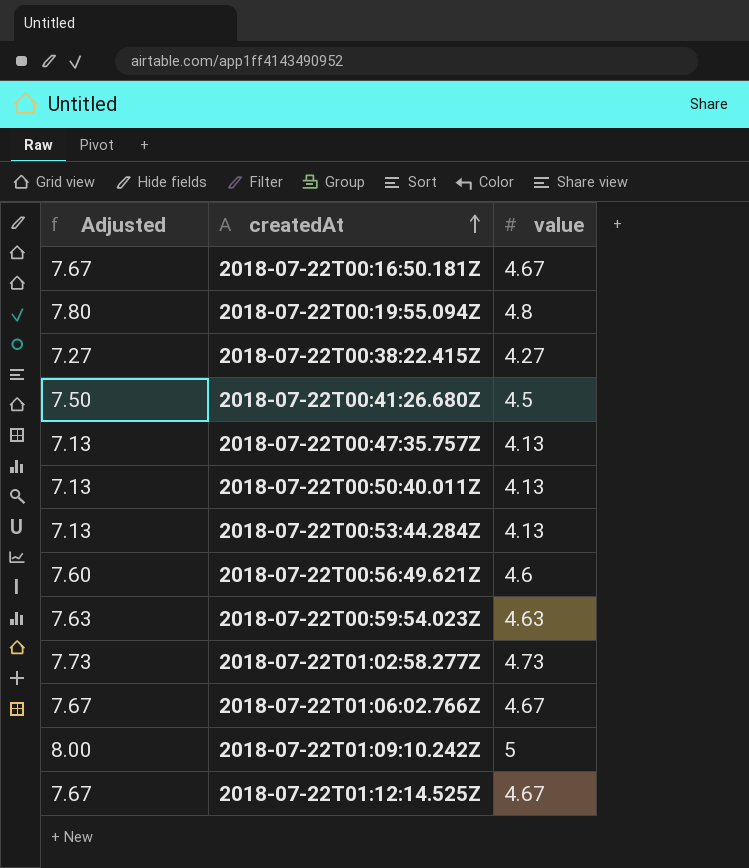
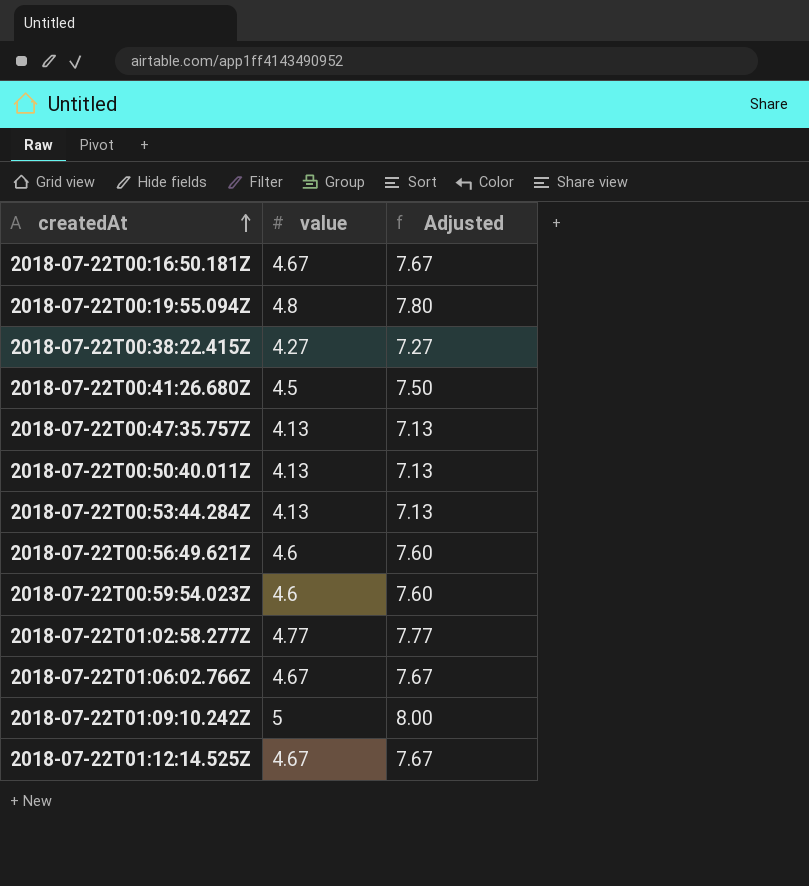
column Adjusted | position: 1 -> 3
2018-07-22T00:59:54.023Z | value: 4.63 -> 4.6
2018-07-22T00:59:54.023Z | Adjusted: 7.63 -> 7.60
2018-07-22T01:02:58.277Z | value: 4.73 -> 4.77
2018-07-22T01:02:58.277Z | Adjusted: 7.73 -> 7.77

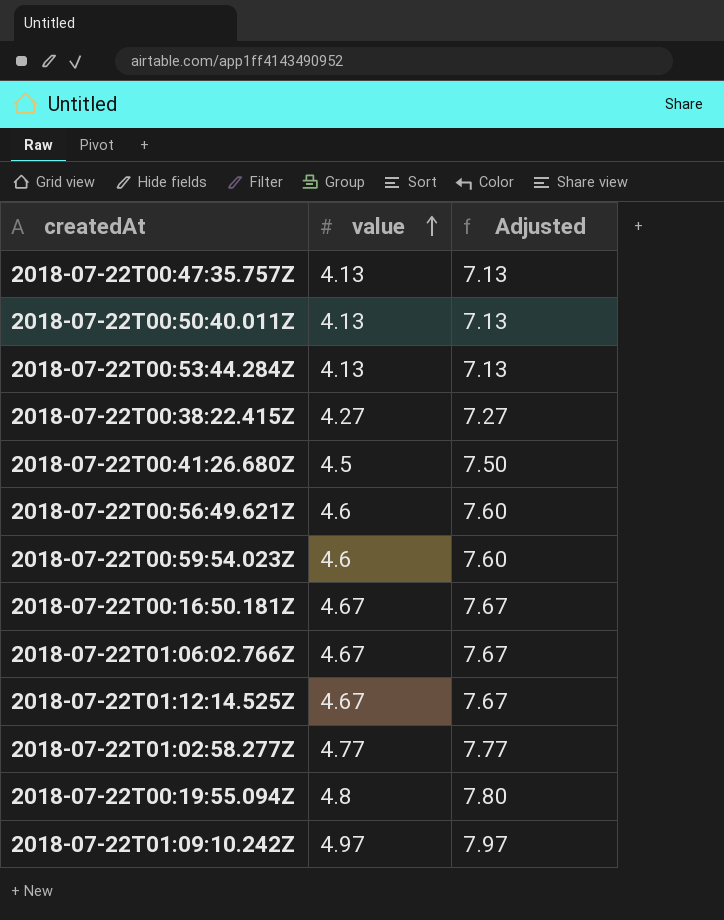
row order: createdAt ascending -> value ascending
2018-07-22T01:09:10.242Z | value: 5 -> 4.97
2018-07-22T01:09:10.242Z | Adjusted: 8.00 -> 7.97

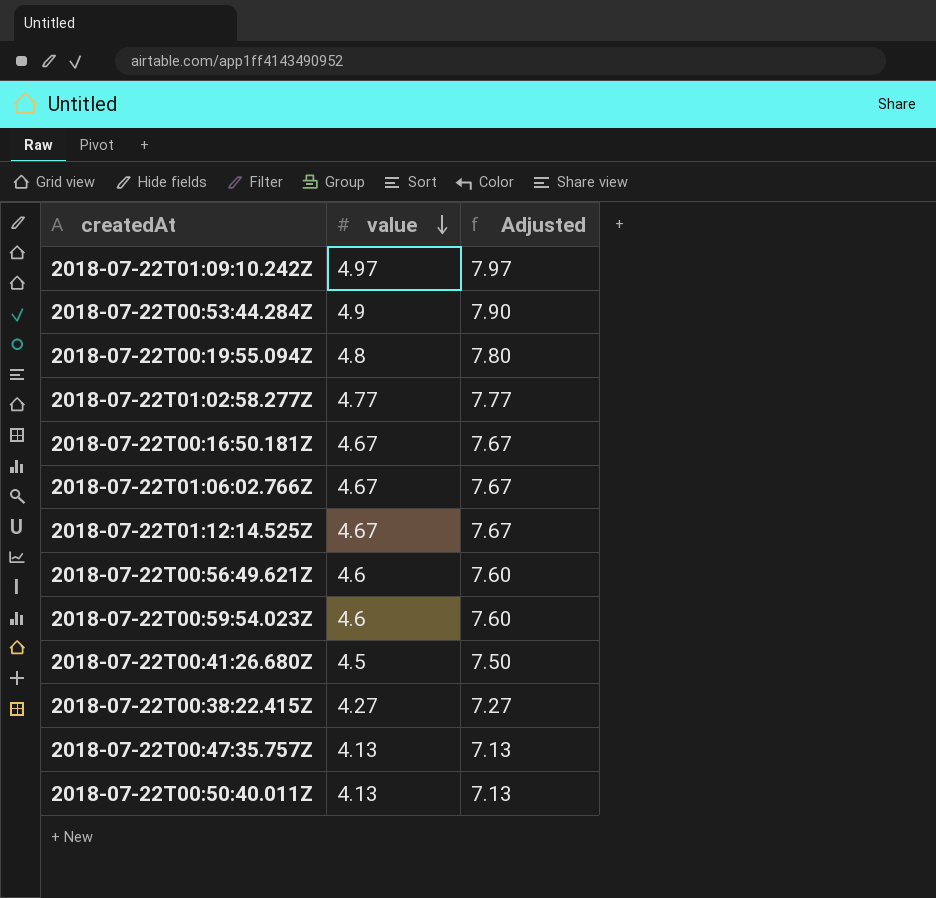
row order: value ascending -> value descending
2018-07-22T00:53:44.284Z | value: 4.13 -> 4.9
2018-07-22T00:53:44.284Z | Adjusted: 7.13 -> 7.90

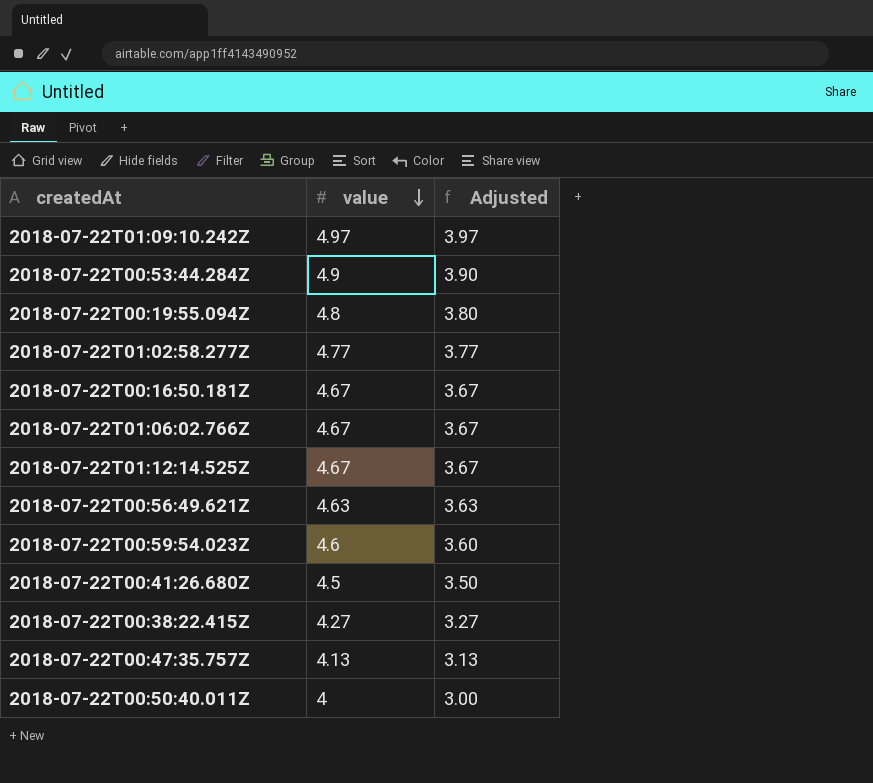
column Adjusted | formula: [value] + 3 -> [value] - 1
2018-07-22T00:56:49.621Z | value: 4.6 -> 4.63
2018-07-22T00:50:40.011Z | value: 4.13 -> 4

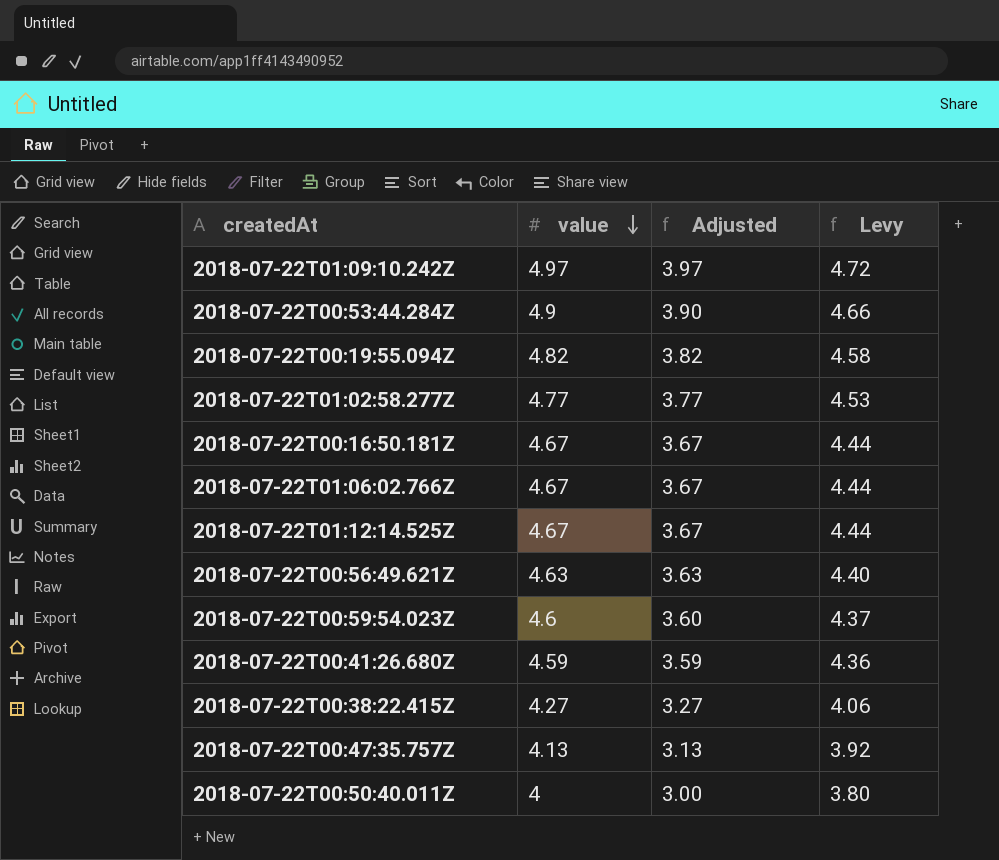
column Levy | formula: none -> [value] * 0.95
2018-07-22T00:19:55.094Z | value: 4.8 -> 4.82
2018-07-22T00:19:55.094Z | Adjusted: 3.80 -> 3.82
2018-07-22T00:41:26.680Z | value: 4.5 -> 4.59
2018-07-22T00:41:26.680Z | Adjusted: 3.50 -> 3.59

